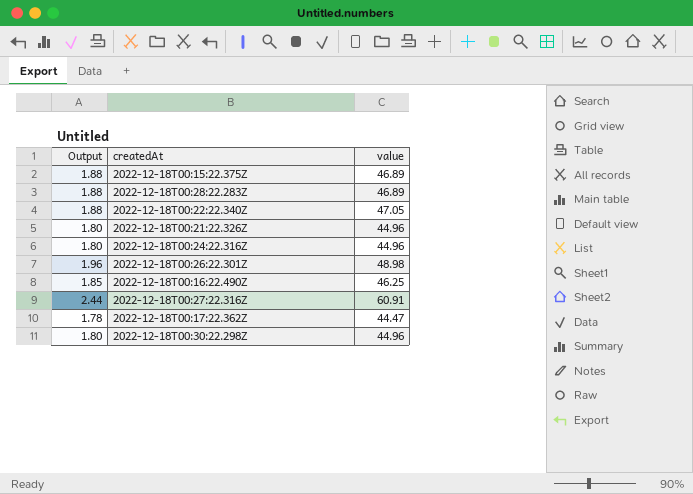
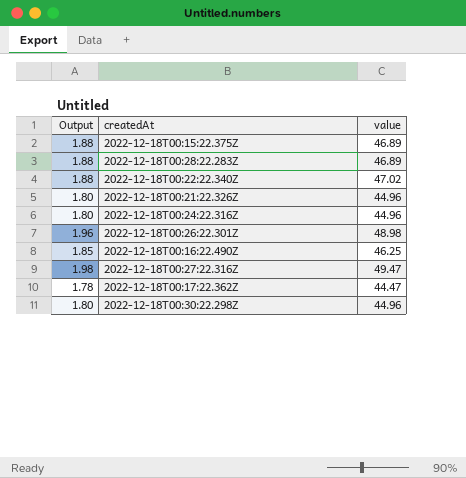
2022-12-18T00:22:22.340Z | value: 47.05 -> 47.02
2022-12-18T00:27:22.316Z | Output: 2.44 -> 1.98
2022-12-18T00:27:22.316Z | value: 60.91 -> 49.47

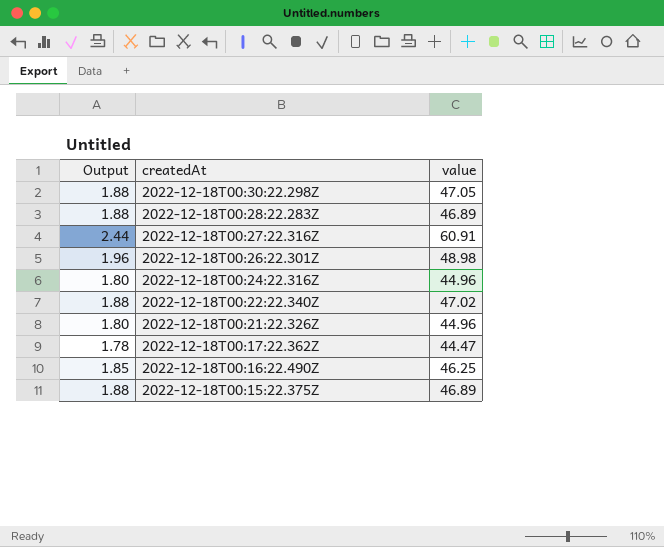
row order: none -> createdAt descending
2022-12-18T00:30:22.298Z | Output: 1.80 -> 1.88
2022-12-18T00:30:22.298Z | value: 44.96 -> 47.05
2022-12-18T00:27:22.316Z | Output: 1.98 -> 2.44
2022-12-18T00:27:22.316Z | value: 49.47 -> 60.91

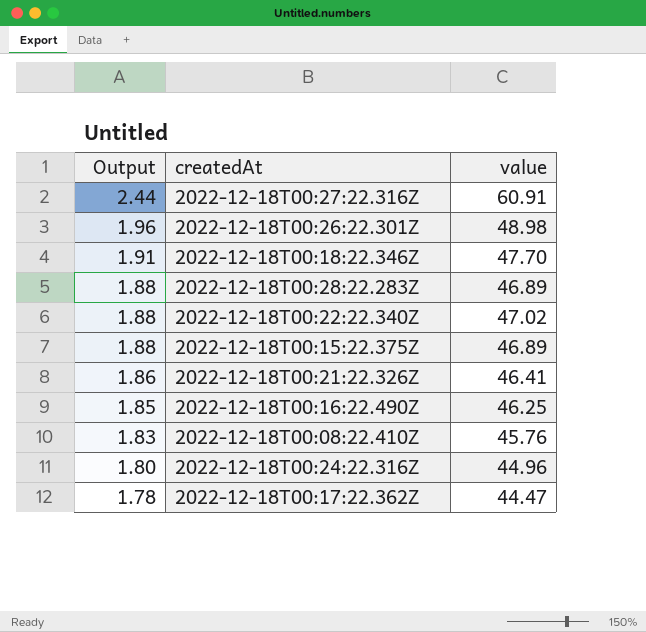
row order: createdAt descending -> Output descending
row 2022-12-18T00:30:22.298Z: 1.88 | 47.05 -> none
row 2022-12-18T00:18:22.346Z: none -> 1.91 | 47.70
2022-12-18T00:21:22.326Z | Output: 1.80 -> 1.86
2022-12-18T00:21:22.326Z | value: 44.96 -> 46.41
row 2022-12-18T00:08:22.410Z: none -> 1.83 | 45.76

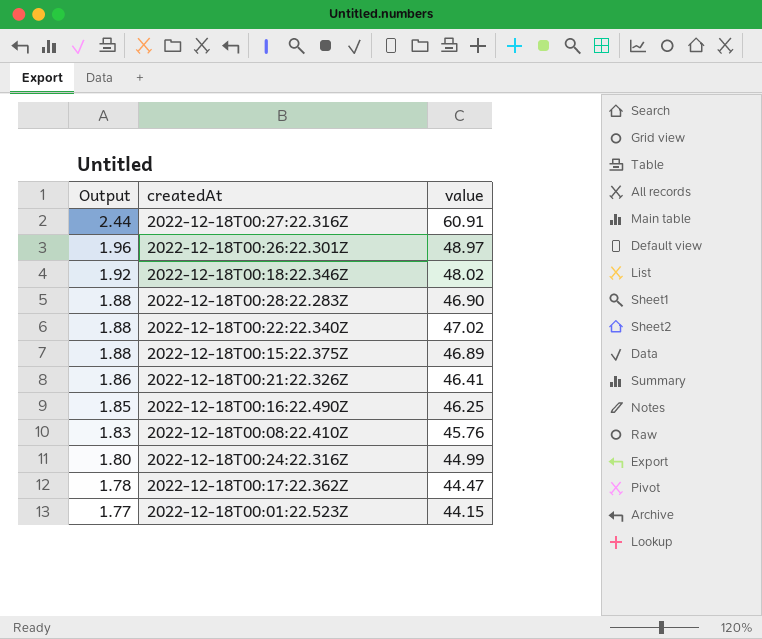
2022-12-18T00:26:22.301Z | value: 48.98 -> 48.97
2022-12-18T00:18:22.346Z | Output: 1.91 -> 1.92
2022-12-18T00:18:22.346Z | value: 47.70 -> 48.02
2022-12-18T00:28:22.283Z | value: 46.89 -> 46.90
2022-12-18T00:24:22.316Z | value: 44.96 -> 44.99
row 2022-12-18T00:01:22.523Z: none -> 1.77 | 44.15

